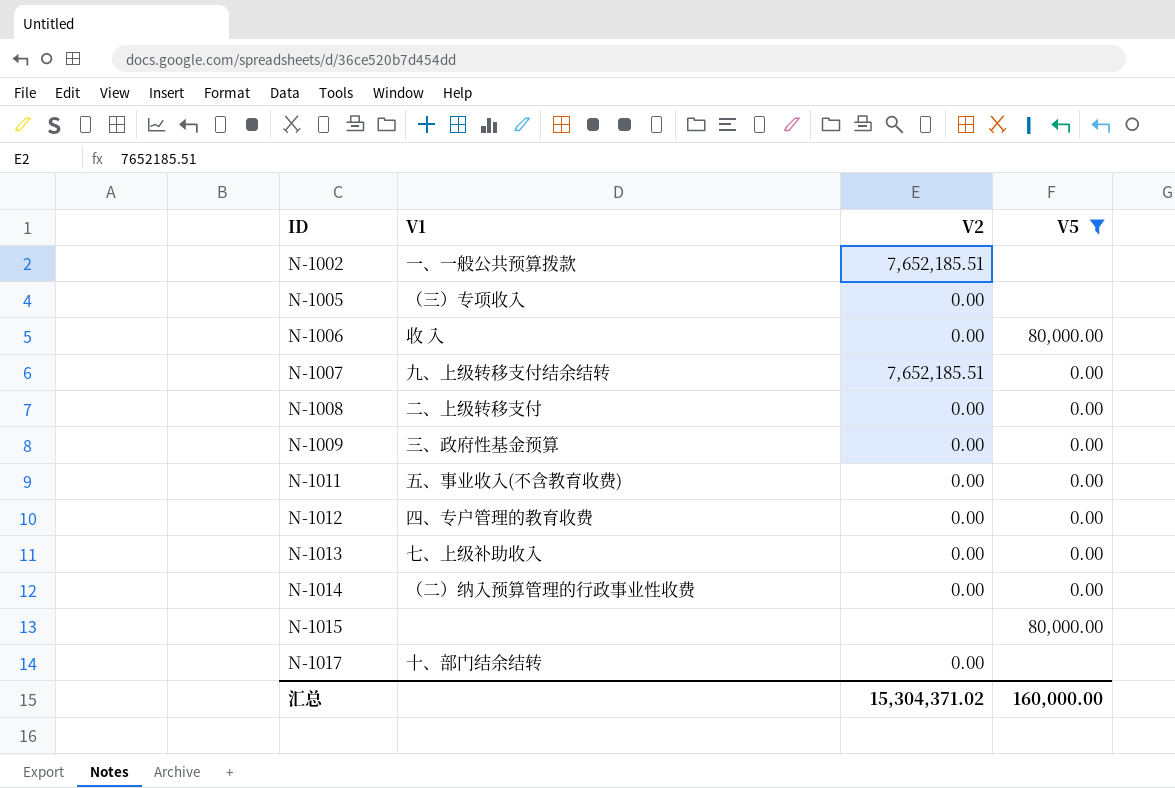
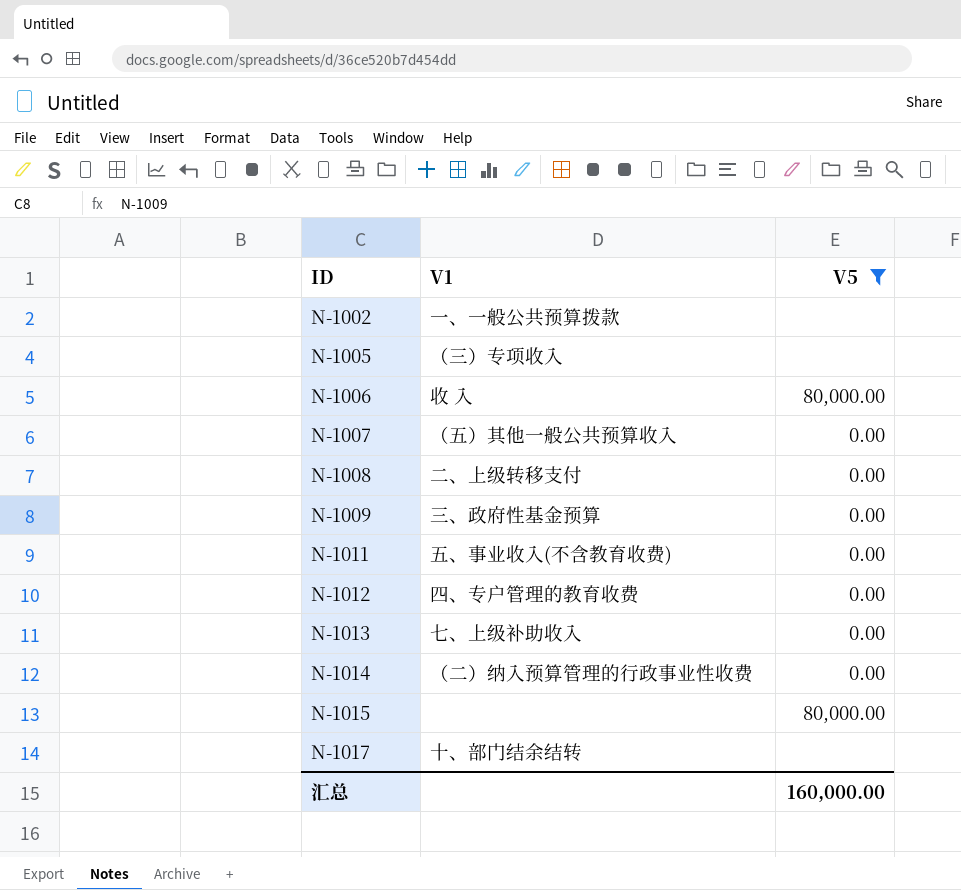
column V2 | position: 3 -> none
N-1007 | V1: 九、上级转移支付结余结转 -> （五）其他一般公共预算收入

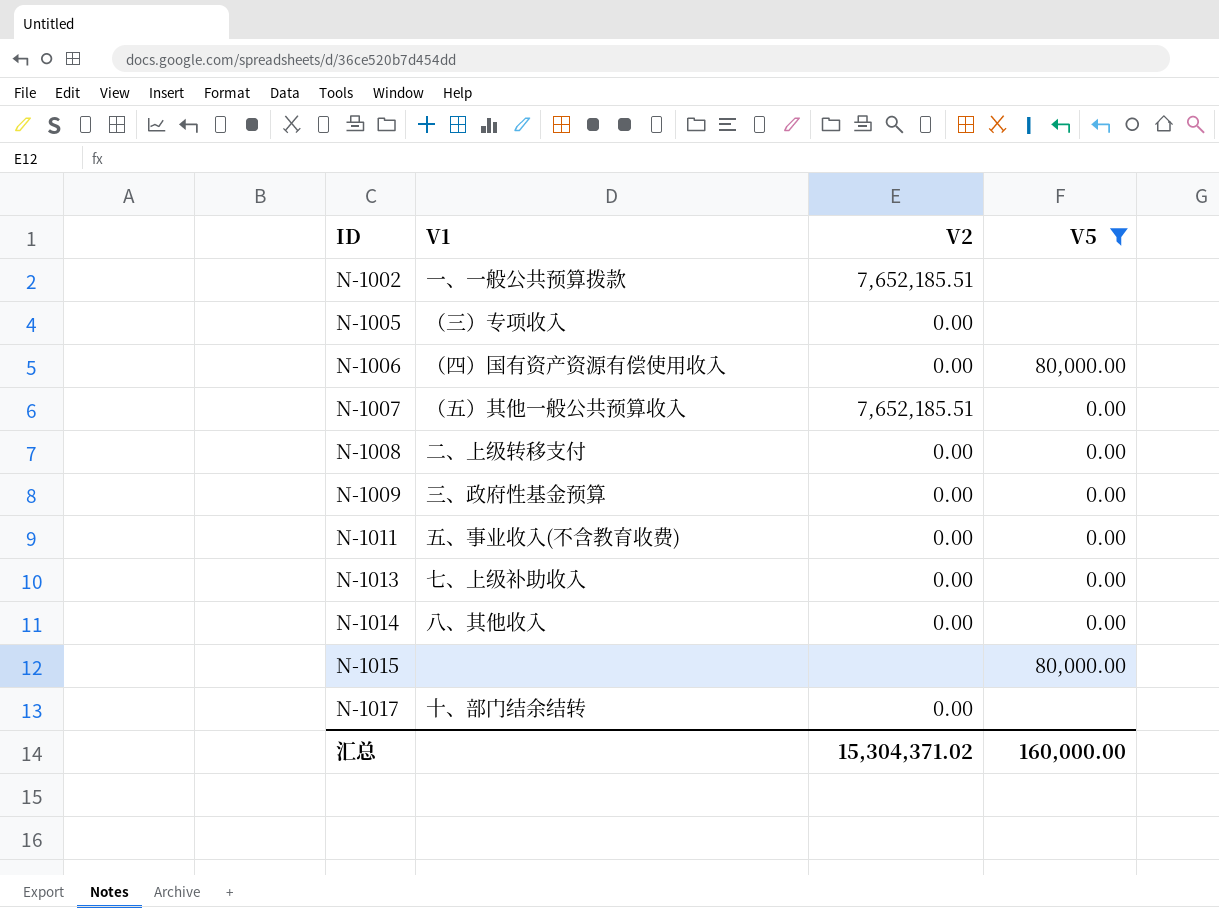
column V2 | position: none -> 3
row N-1012: 四、专户管理的教育收费 | 0.00 -> none
N-1006 | V1: 收 入 -> （四）国有资产资源有偿使用收入
N-1014 | V1: （二）纳入预算管理的行政事业性收费 -> 八、其他收入

